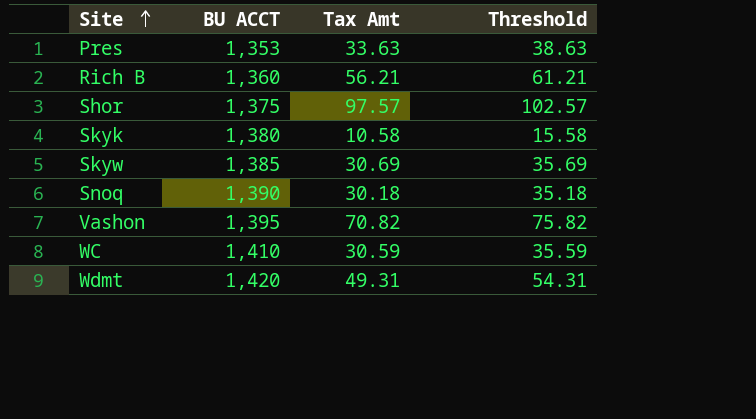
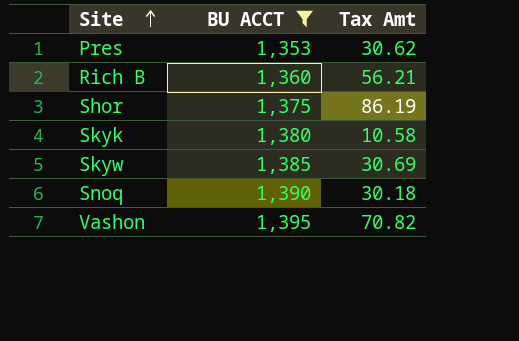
filter: none -> BU ACCT <= 1,395
column Threshold | formula: [Tax Amt] + 5 -> none
Pres | Tax Amt: 33.63 -> 30.62
Shor | Tax Amt: 97.57 -> 86.19

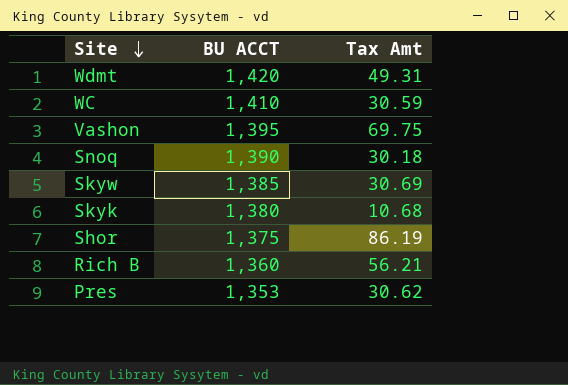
filter: BU ACCT <= 1,395 -> none
row order: Site ascending -> Site descending
Vashon | Tax Amt: 70.82 -> 69.75
Skyk | Tax Amt: 10.58 -> 10.68

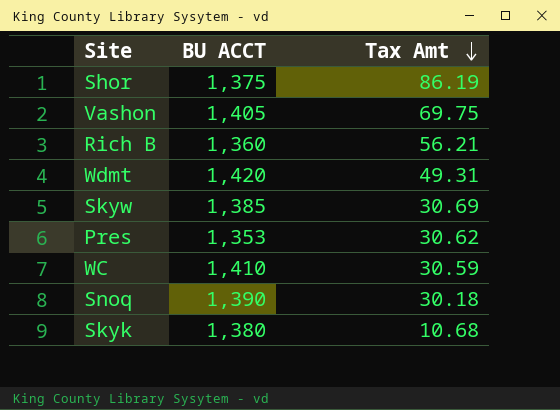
row order: Site descending -> Tax Amt descending
Vashon | BU ACCT: 1,395 -> 1,405

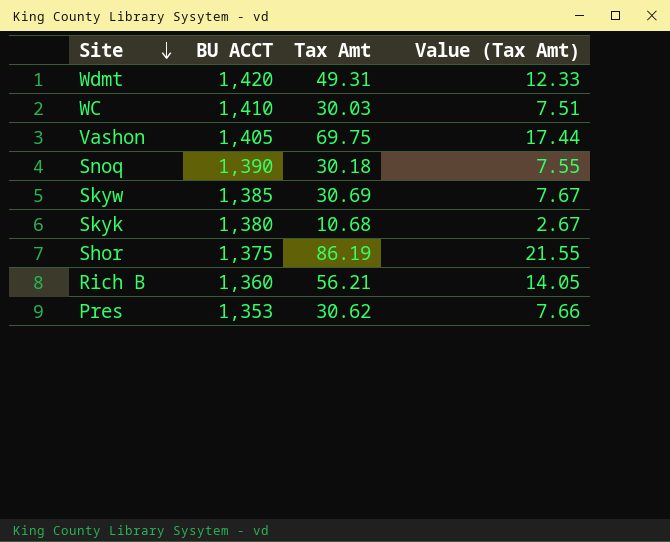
row order: Tax Amt descending -> Site descending
column Value (Tax Amt) | formula: none -> [Tax Amt] * 0.25
WC | Tax Amt: 30.59 -> 30.03

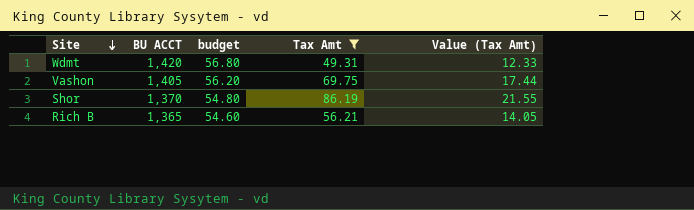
filter: none -> Tax Amt >= 49.31
column budget | formula: none -> [BU ACCT] * 0.04
Shor | BU ACCT: 1,375 -> 1,370
Rich B | BU ACCT: 1,360 -> 1,365

